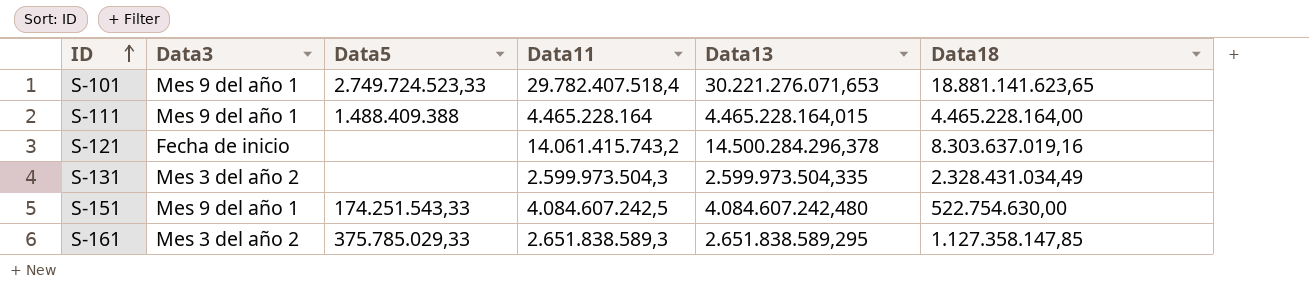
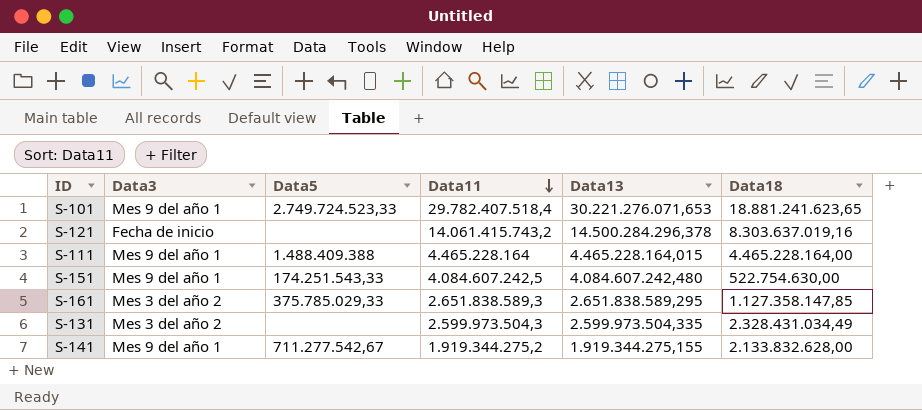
row order: ID ascending -> Data11 descending
S-101 | Data18: 18.881.141.623,65 -> 18.881.241.623,65
row S-141: none -> Mes 9 del año 1 | 711.277.542,67 | 1.919.344.275,2 | 1.919.344.275,155 | 2.133.832.628,00

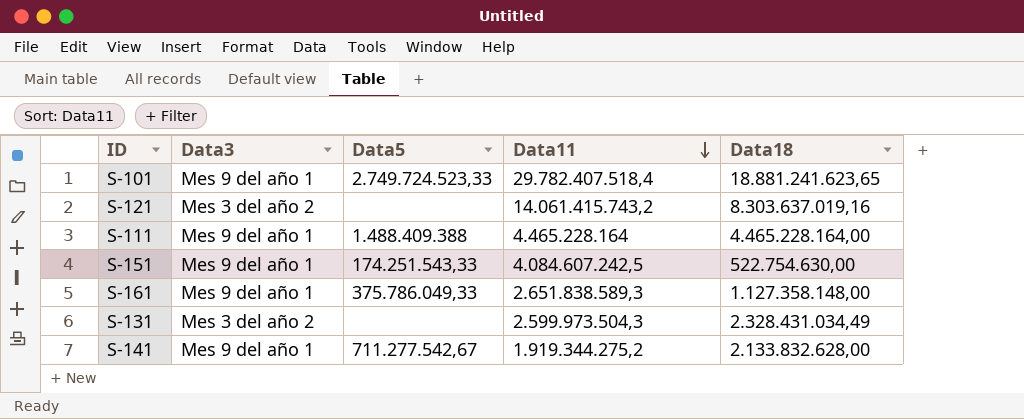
column Data13 | position: 5 -> none
S-121 | Data3: Fecha de inicio -> Mes 3 del año 2
S-161 | Data3: Mes 3 del año 2 -> Mes 9 del año 1
S-161 | Data5: 375.785.029,33 -> 375.786.049,33
S-161 | Data18: 1.127.358.147,85 -> 1.127.358.148,00

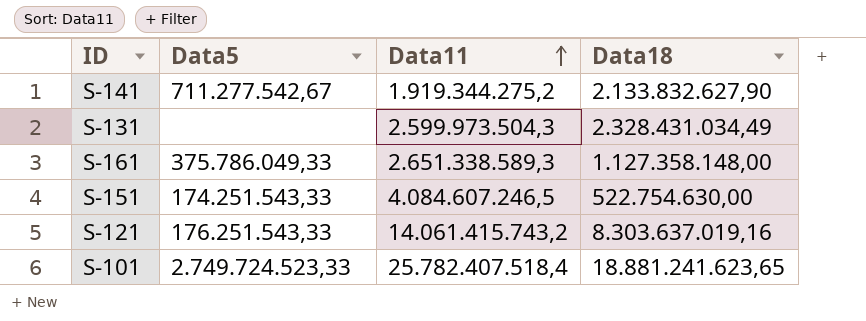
row order: Data11 descending -> Data11 ascending
column Data3 | position: 2 -> none
row S-111: Mes 9 del año 1 | 1.488.409.388 | 4.465.228.164 | 4.465.228.164,00 -> none
S-141 | Data18: 2.133.832.628,00 -> 2.133.832.627,90
S-161 | Data11: 2.651.838.589,3 -> 2.651.338.589,3
S-151 | Data11: 4.084.607.242,5 -> 4.084.607.246,5
S-121 | Data5: none -> 176.251.543,33
S-101 | Data11: 29.782.407.518,4 -> 25.782.407.518,4

